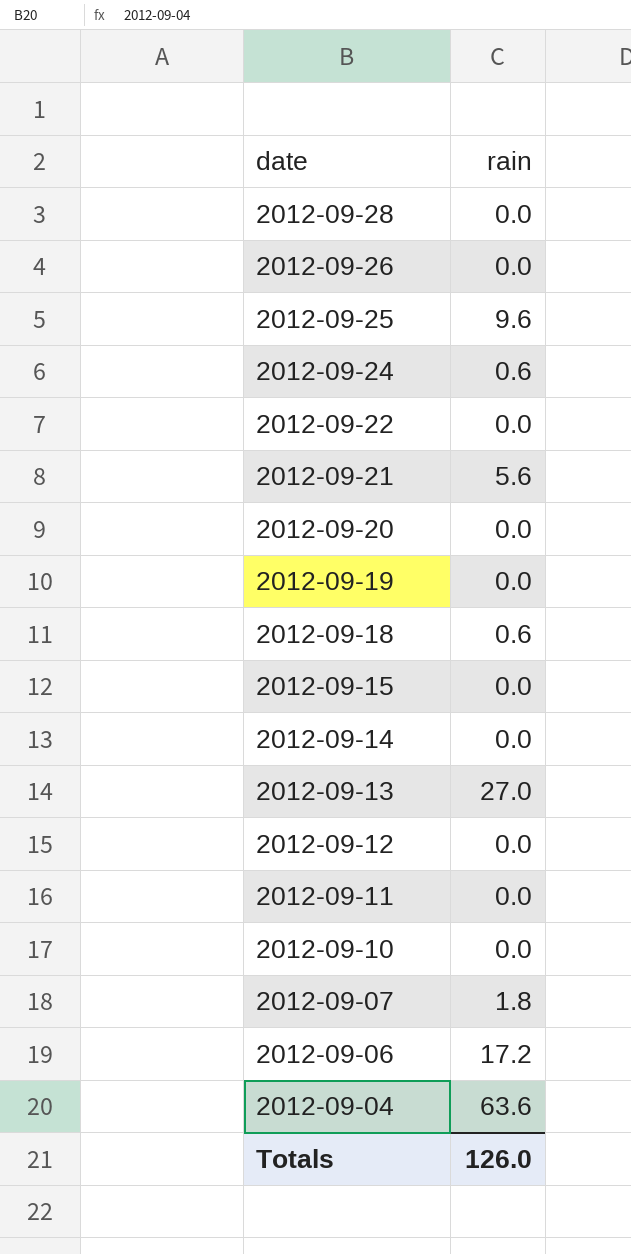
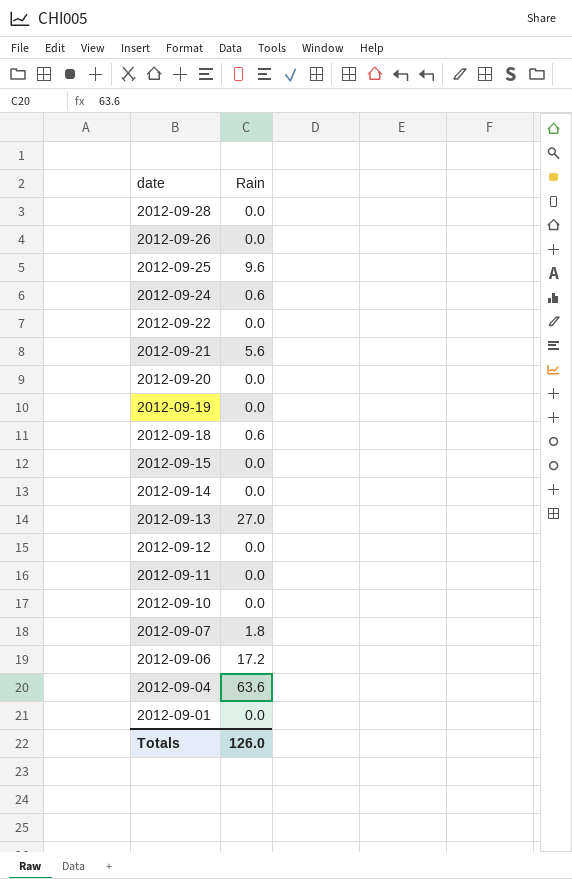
column name: rain -> Rain
row 2012-09-01: none -> 0.0

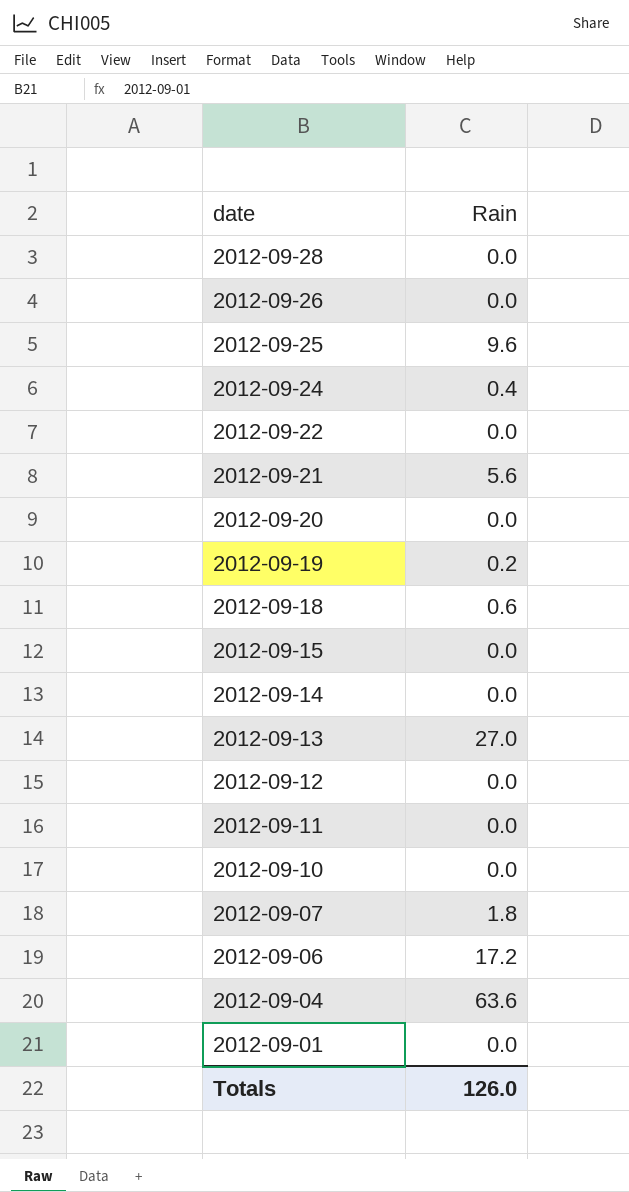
2012-09-24 | Rain: 0.6 -> 0.4
2012-09-19 | Rain: 0.0 -> 0.2

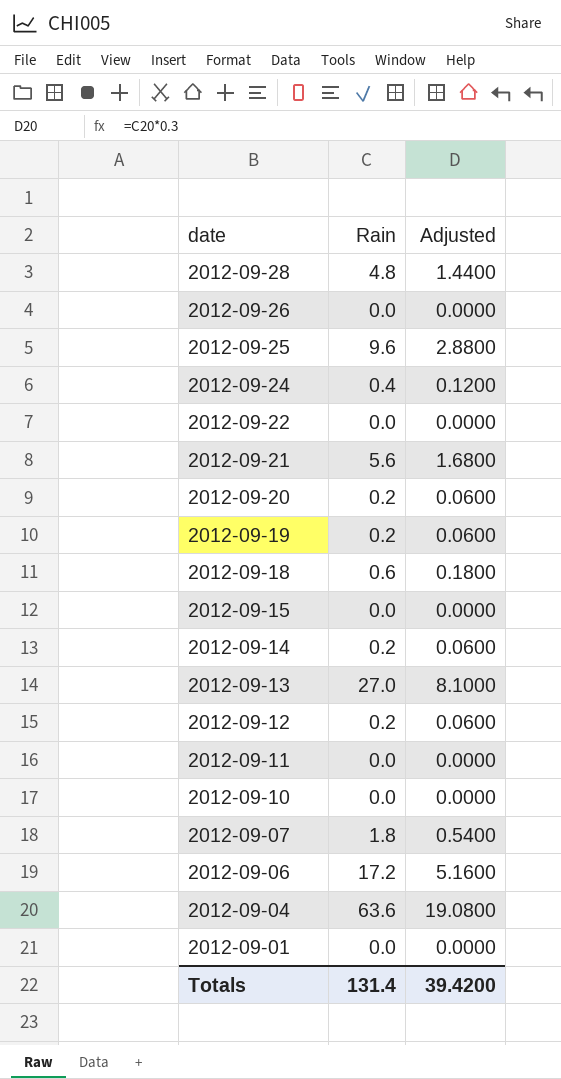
column Adjusted | formula: none -> [Rain] * 0.3
2012-09-28 | Rain: 0.0 -> 4.8
2012-09-20 | Rain: 0.0 -> 0.2
2012-09-14 | Rain: 0.0 -> 0.2
2012-09-12 | Rain: 0.0 -> 0.2
Totals | Rain: 126.0 -> 131.4

